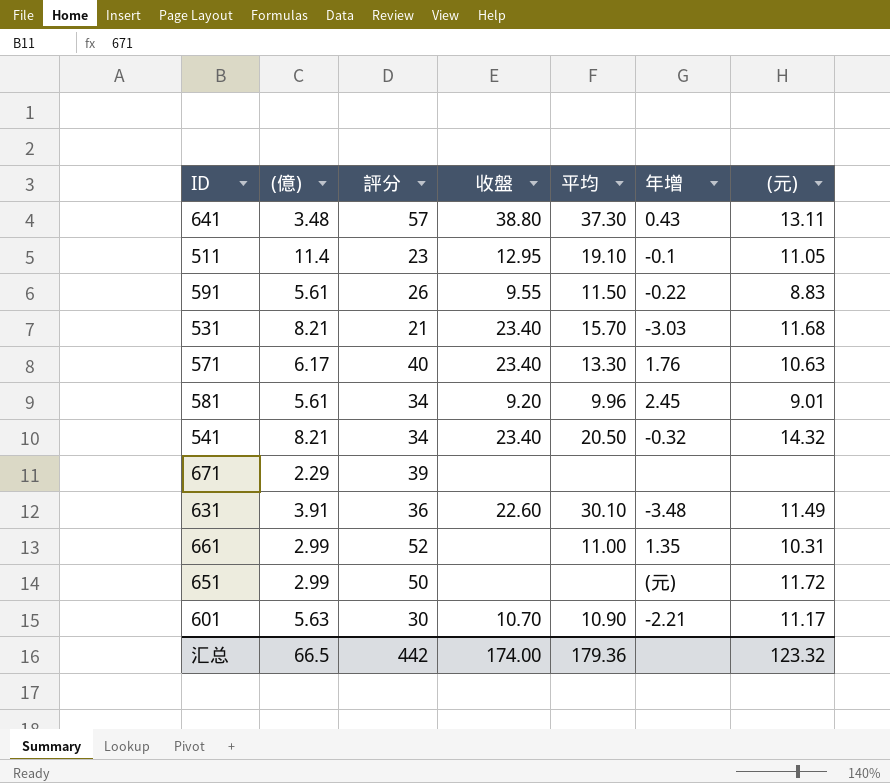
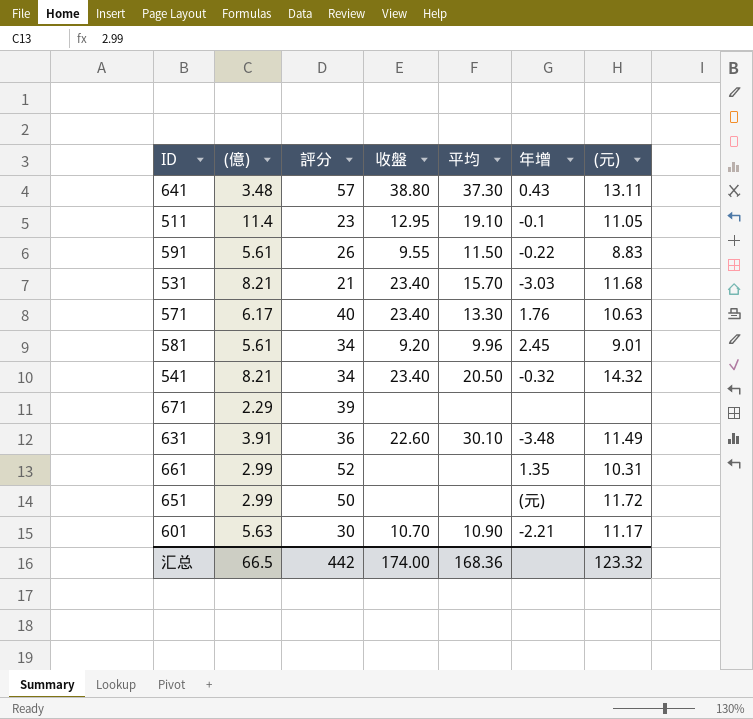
661 | 平均: 11.00 -> none
汇总 | 平均: 179.36 -> 168.36

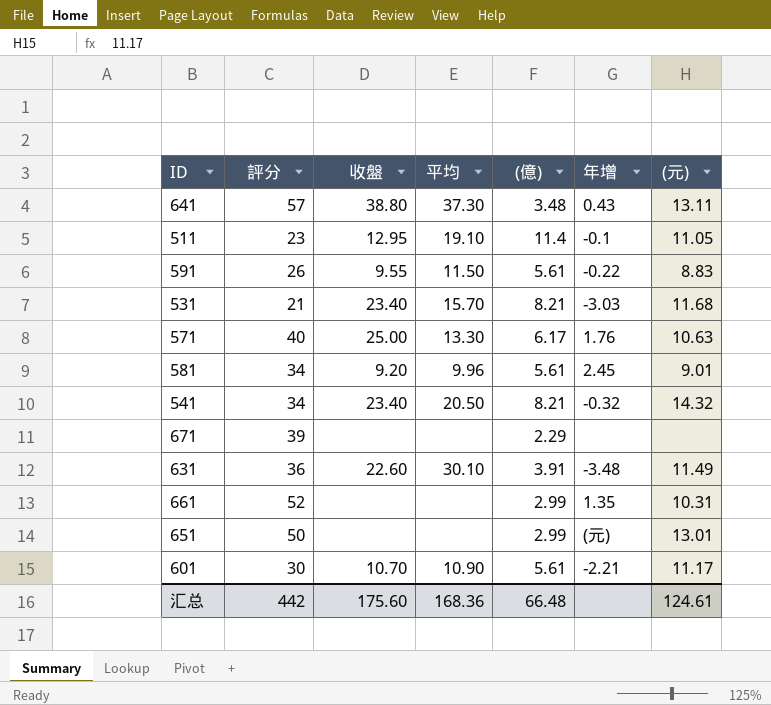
column (億) | position: 2 -> 5
571 | 收盤: 23.40 -> 25.00
651 | (元): 11.72 -> 13.01
601 | (億): 5.63 -> 5.61
汇总 | 收盤: 174.00 -> 175.60
汇总 | (億): 66.5 -> 66.48
汇总 | (元): 123.32 -> 124.61

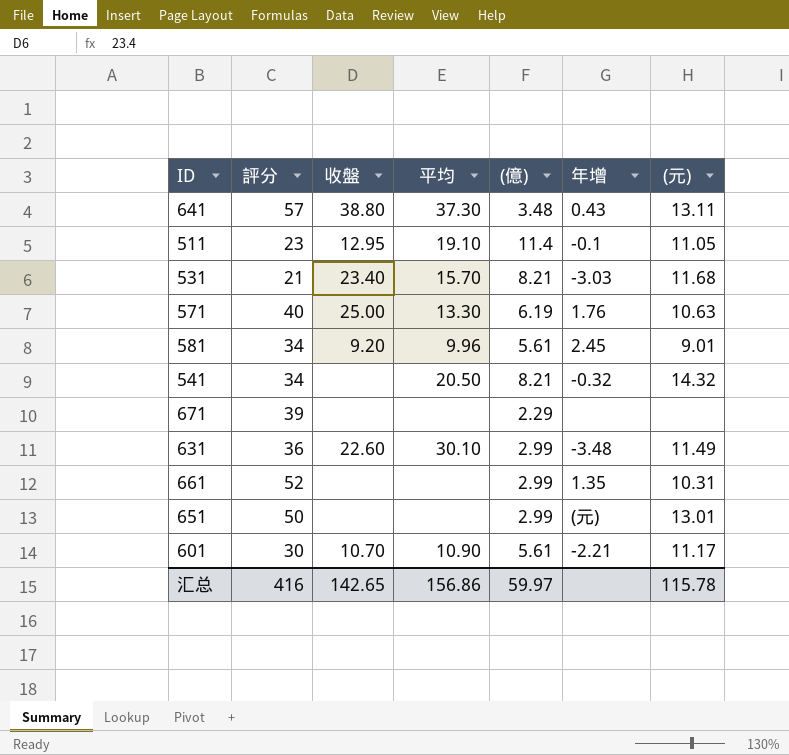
row 591: 26 | 9.55 | 11.50 | 5.61 | -0.22 | 8.83 -> none
571 | (億): 6.17 -> 6.19
541 | 收盤: 23.40 -> none
631 | (億): 3.91 -> 2.99
汇总 | 評分: 442 -> 416
汇总 | 收盤: 175.60 -> 142.65
汇总 | 平均: 168.36 -> 156.86
汇总 | (億): 66.48 -> 59.97
汇总 | (元): 124.61 -> 115.78

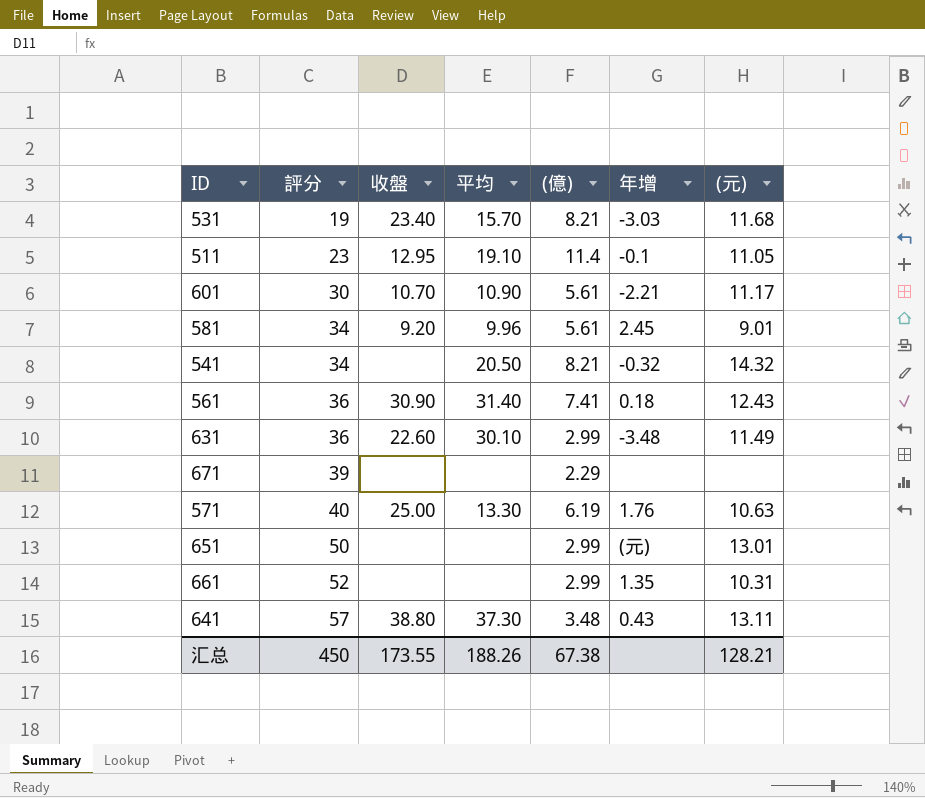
row order: none -> 評分 ascending
531 | 評分: 21 -> 19
row 561: none -> 36 | 30.90 | 31.40 | 7.41 | 0.18 | 12.43
汇总 | 評分: 416 -> 450
汇总 | 收盤: 142.65 -> 173.55
汇总 | 平均: 156.86 -> 188.26
汇总 | (億): 59.97 -> 67.38
汇总 | (元): 115.78 -> 128.21

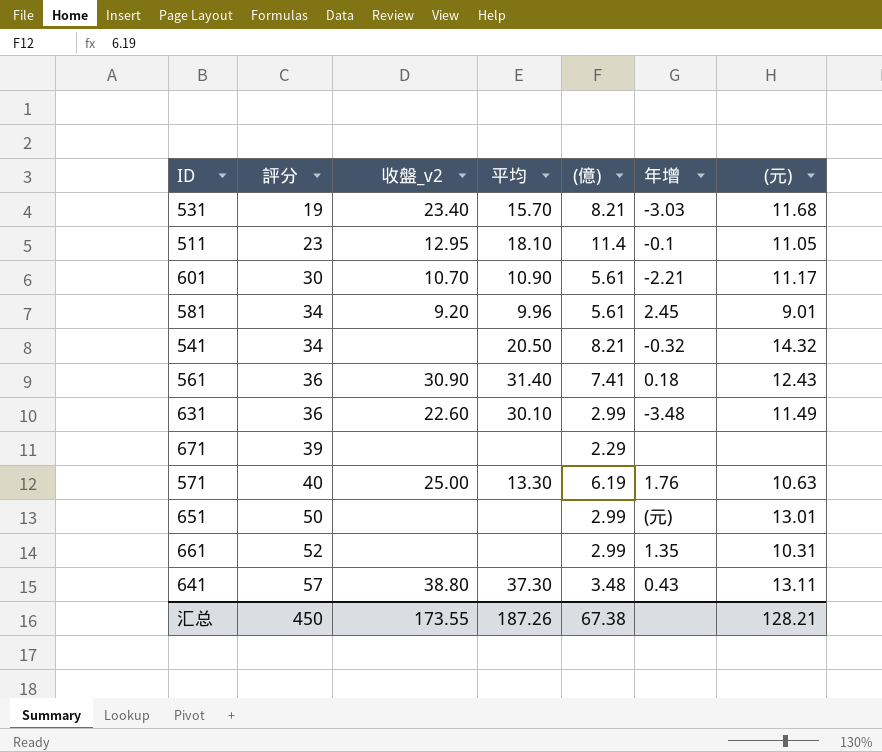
column name: 收盤 -> 收盤_v2
511 | 平均: 19.10 -> 18.10
汇总 | 平均: 188.26 -> 187.26

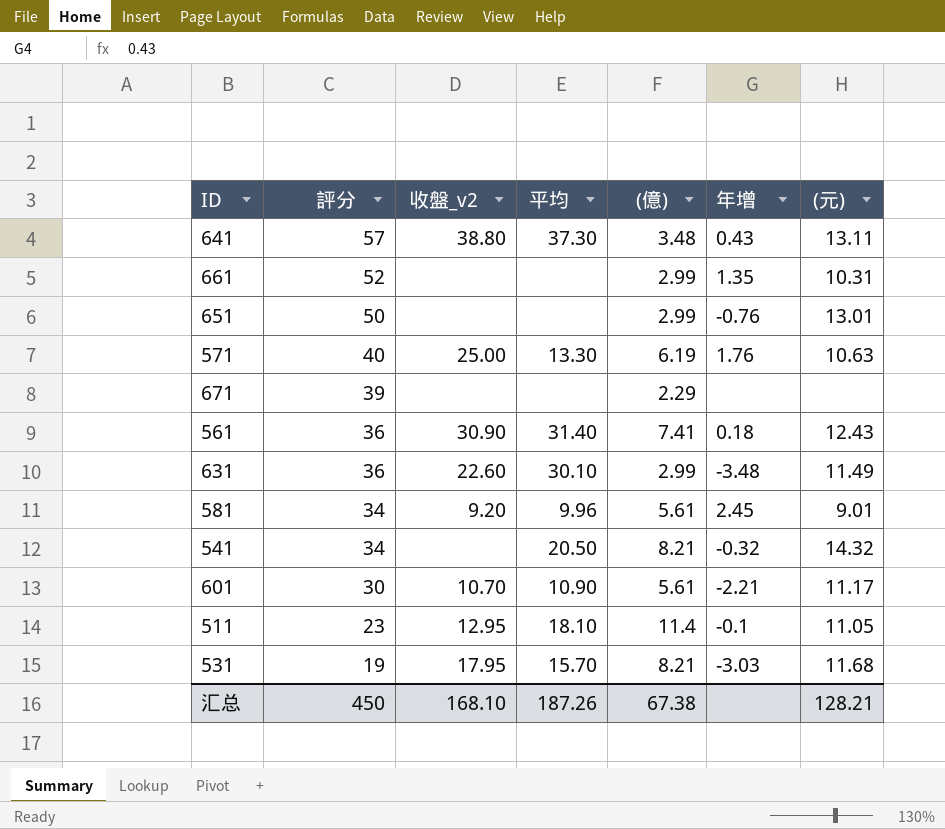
row order: 評分 ascending -> 評分 descending
651 | 年增: (元) -> -0.76
531 | 收盤_v2: 23.40 -> 17.95
汇总 | 收盤_v2: 173.55 -> 168.10

